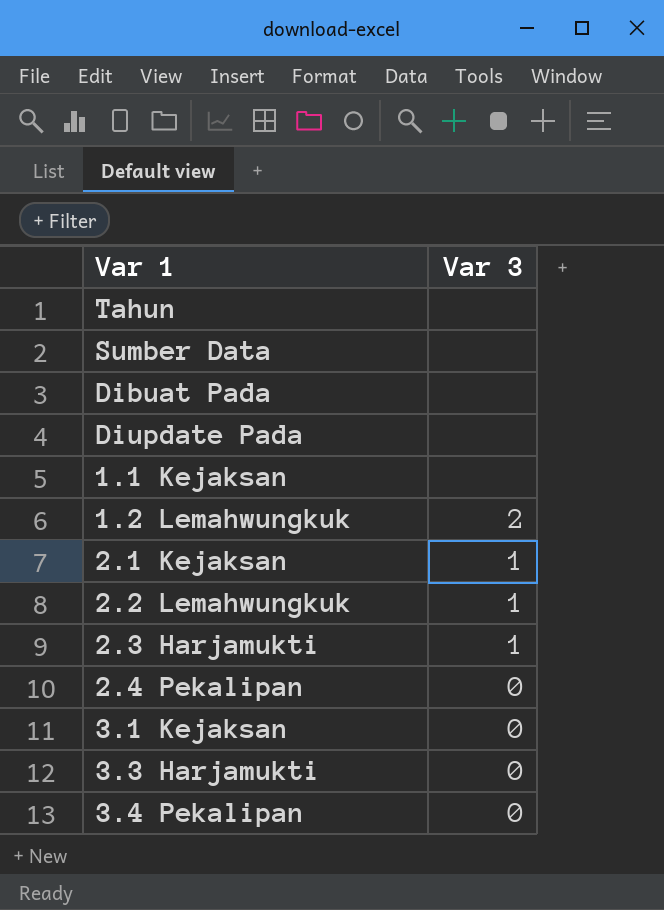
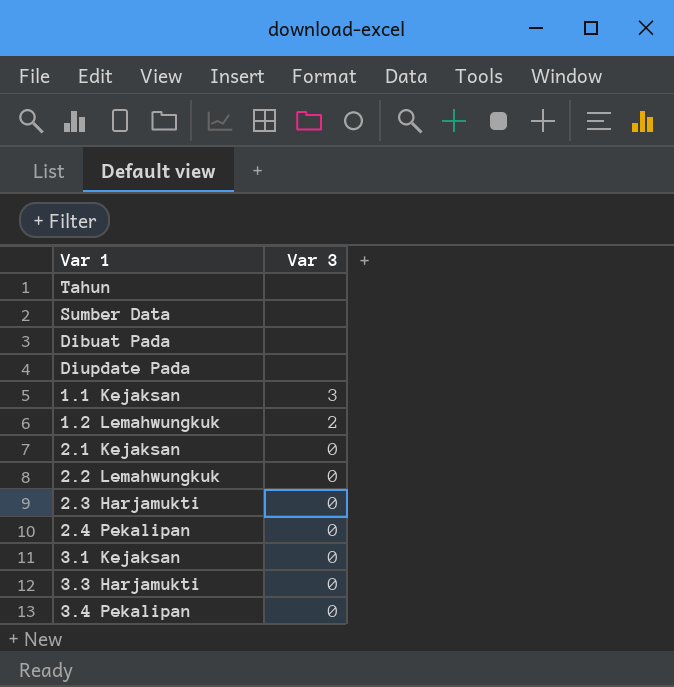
1.1 Kejaksan | Var 3: none -> 3
2.1 Kejaksan | Var 3: 1 -> 0
2.2 Lemahwungkuk | Var 3: 1 -> 0
2.3 Harjamukti | Var 3: 1 -> 0

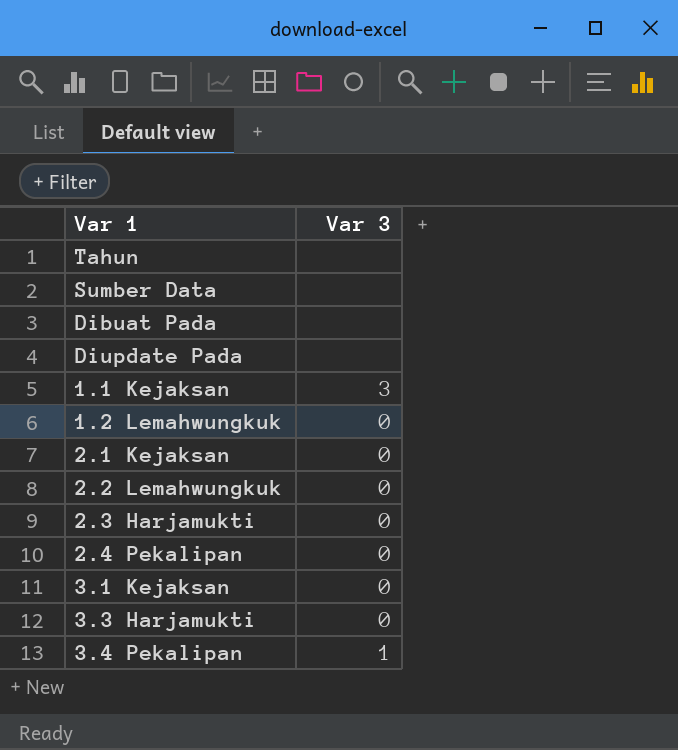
1.2 Lemahwungkuk | Var 3: 2 -> 0
3.4 Pekalipan | Var 3: 0 -> 1

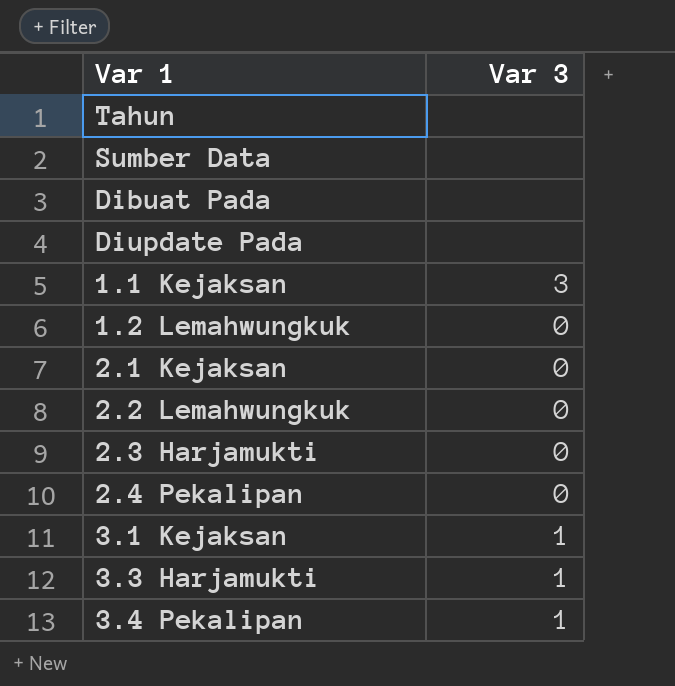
3.1 Kejaksan | Var 3: 0 -> 1
3.3 Harjamukti | Var 3: 0 -> 1

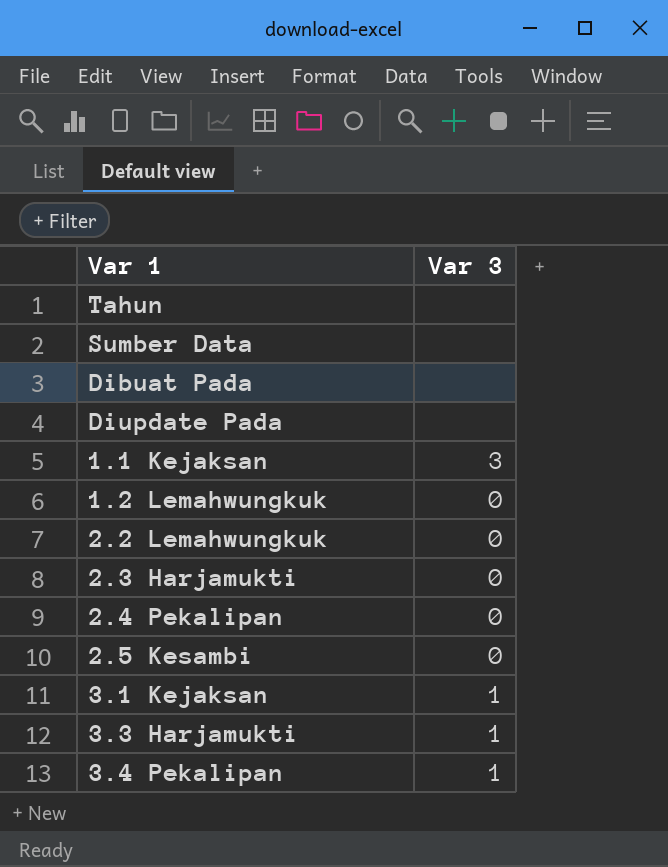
row 2.1 Kejaksan: 0 -> none
row 2.5 Kesambi: none -> 0

